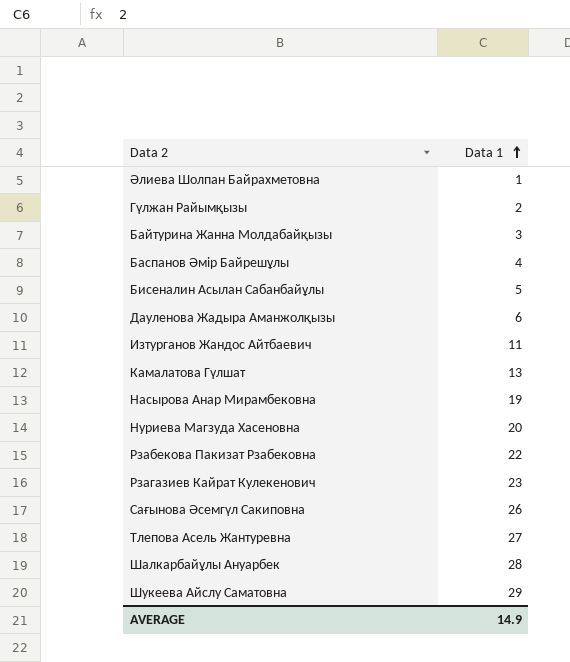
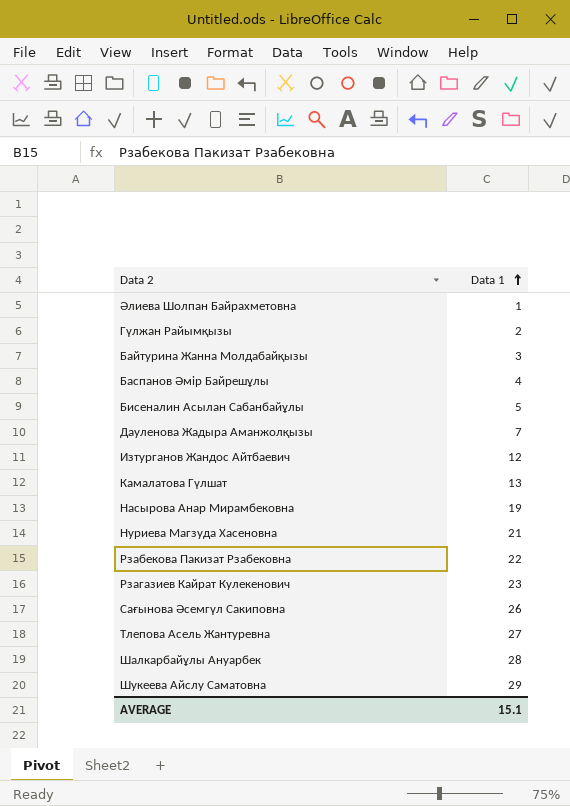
Дауленова Жадыра Аманжолқызы | Data 1: 6 -> 7
Изтурганов Жандос Айтбаевич | Data 1: 11 -> 12
Нуриева Магзуда Хасеновна | Data 1: 20 -> 21
AVERAGE | Data 1: 14.9 -> 15.1

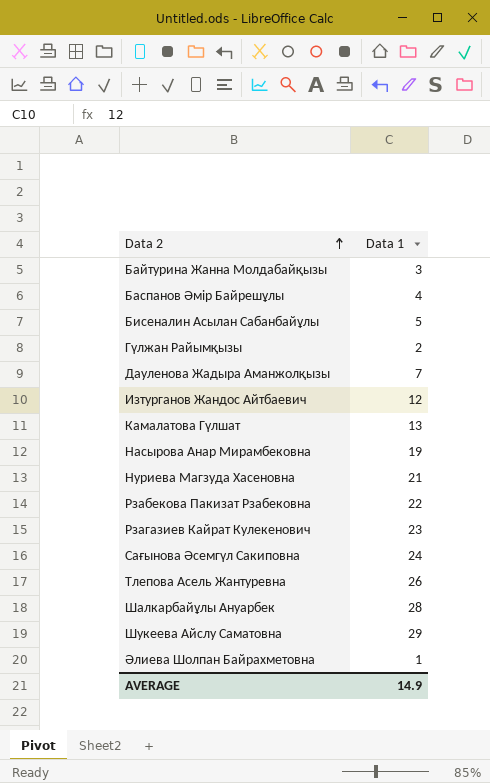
row order: Data 1 ascending -> Data 2 ascending
Сағынова Әсемгүл Сакиповна | Data 1: 26 -> 24
Тлепова Асель Жантуревна | Data 1: 27 -> 26
AVERAGE | Data 1: 15.1 -> 14.9

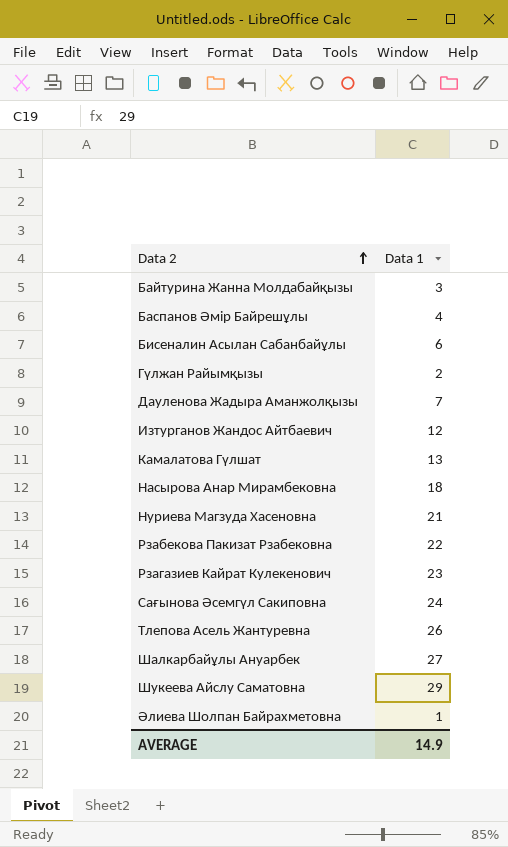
Бисеналин Асылан Сабанбайұлы | Data 1: 5 -> 6
Насырова Анар Мирамбековна | Data 1: 19 -> 18
Шалкарбайұлы Ануарбек | Data 1: 28 -> 27

